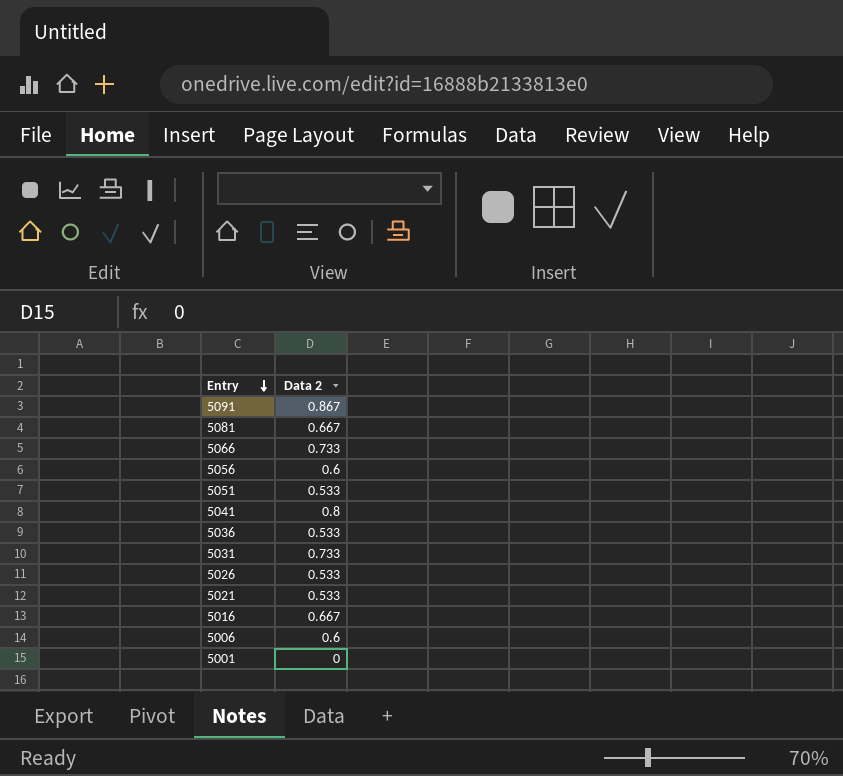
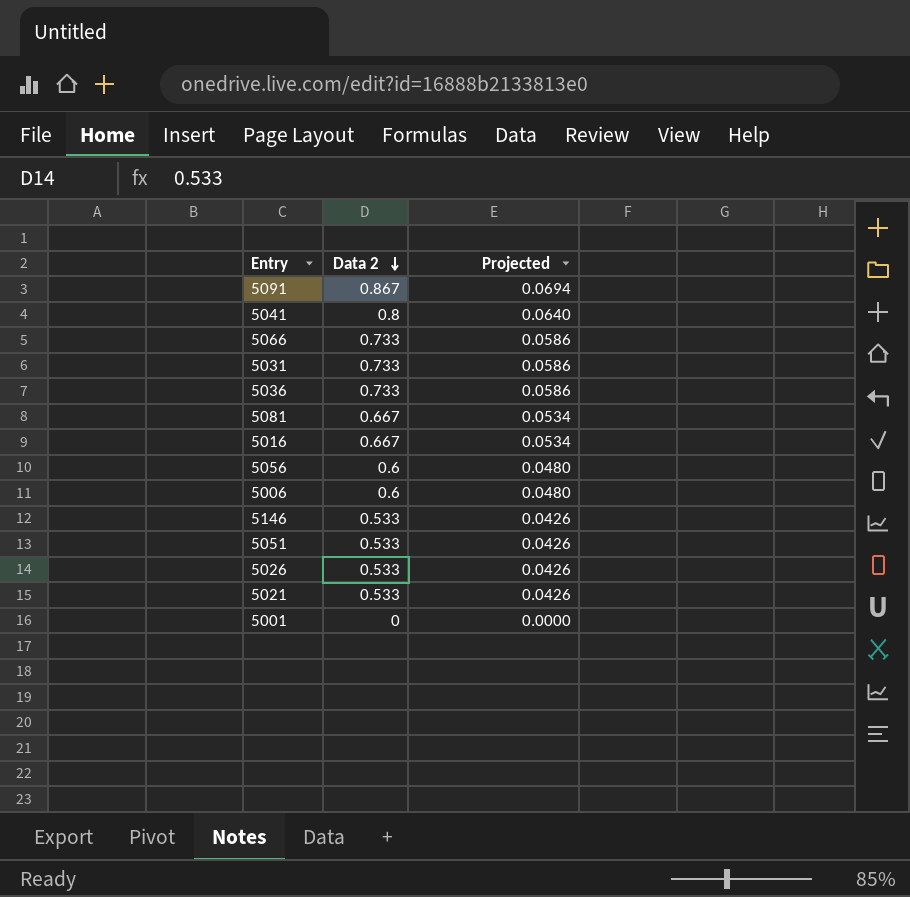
row order: Entry descending -> Data 2 descending
column Projected | formula: none -> [Data 2] * 0.08
5036 | Data 2: 0.533 -> 0.733
row 5146: none -> 0.533 | 0.0426

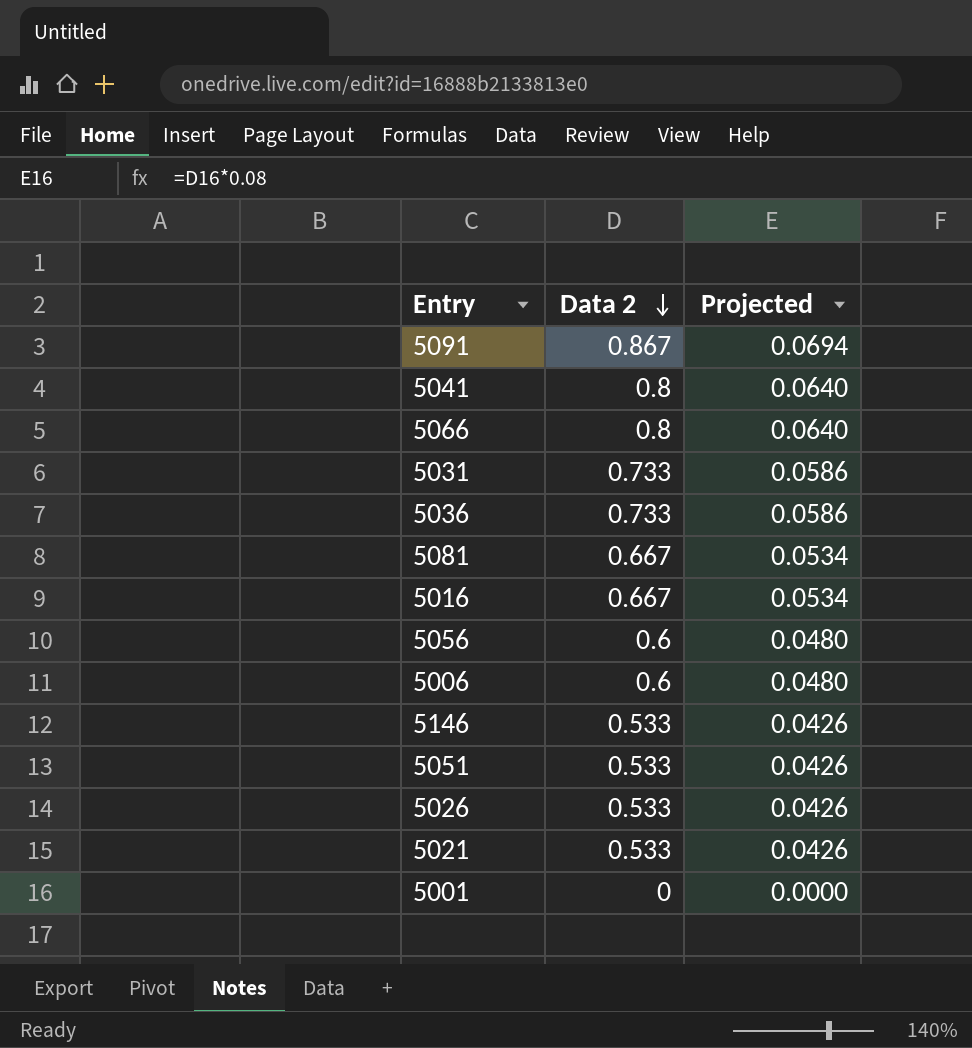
5066 | Data 2: 0.733 -> 0.8
5066 | Projected: 0.0586 -> 0.0640

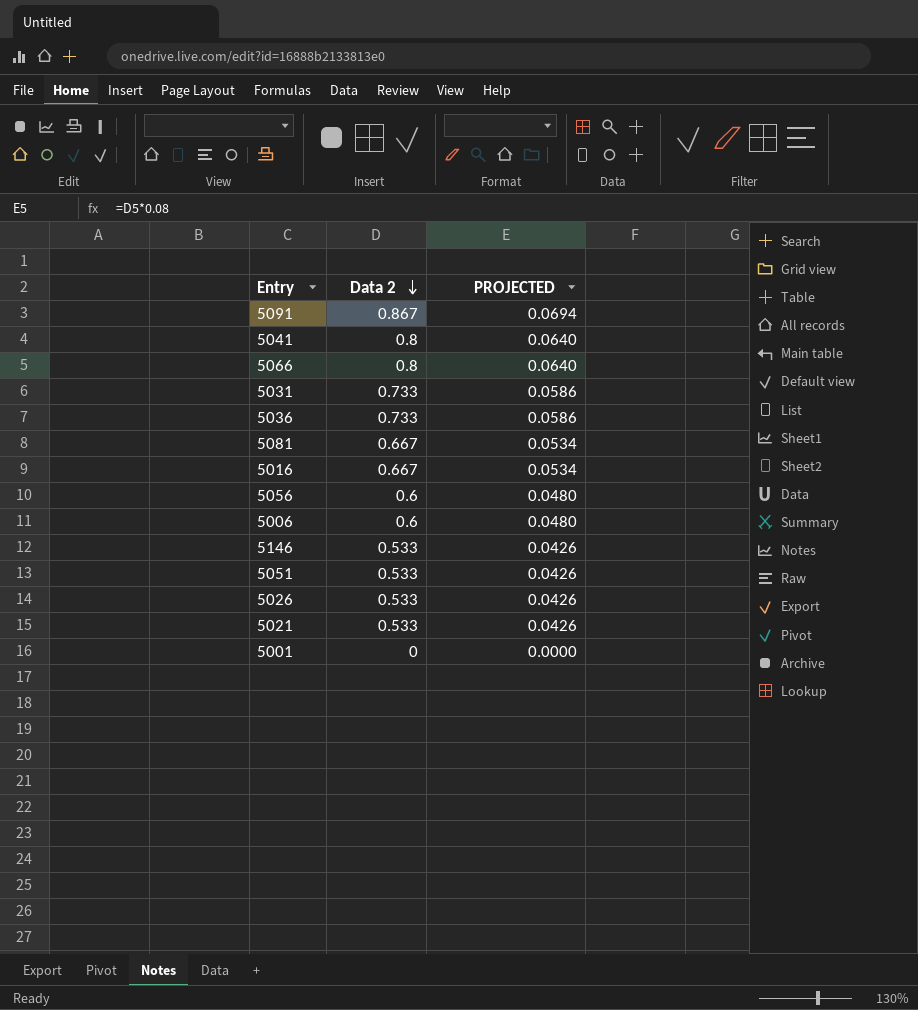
column name: Projected -> PROJECTED

